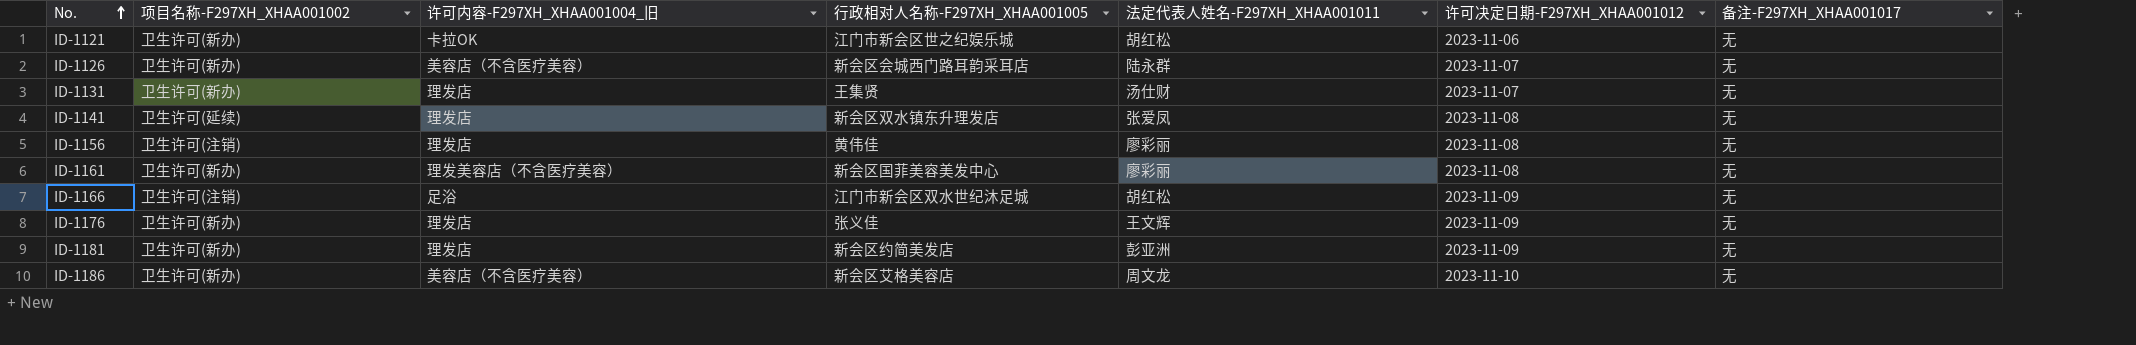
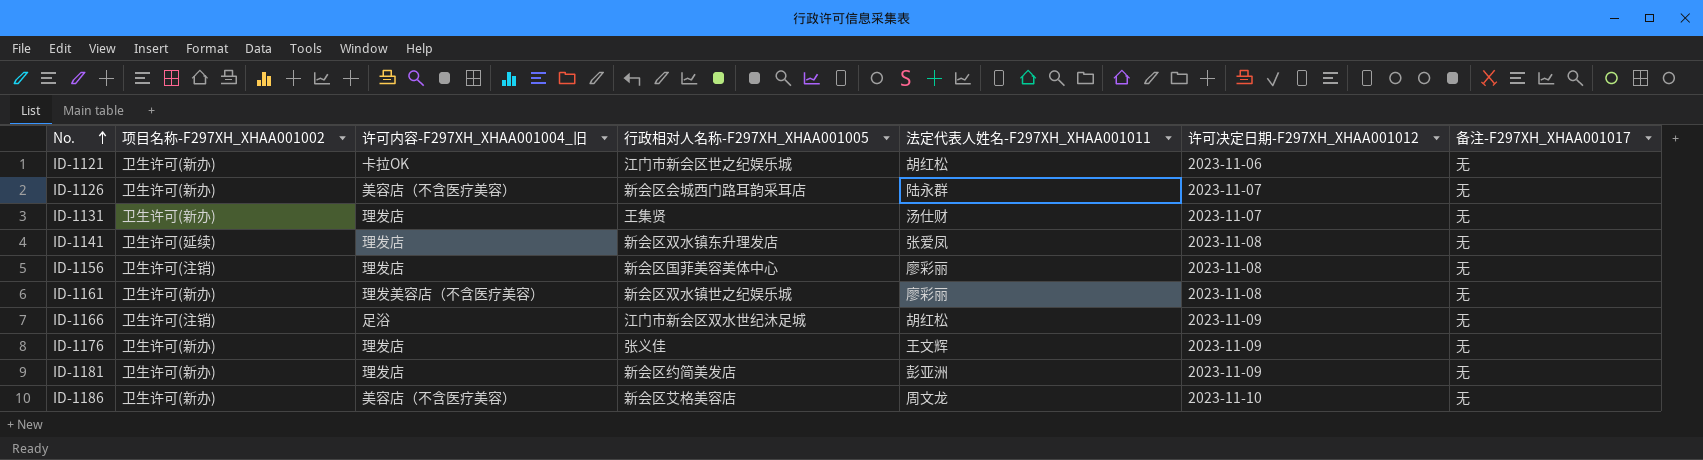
ID-1156 | 行政相对人名称-F297XH_XHAA001005: 黄伟佳 -> 新会区国菲美容美体中心
ID-1161 | 行政相对人名称-F297XH_XHAA001005: 新会区国菲美容美发中心 -> 新会区双水镇世之纪娱乐城

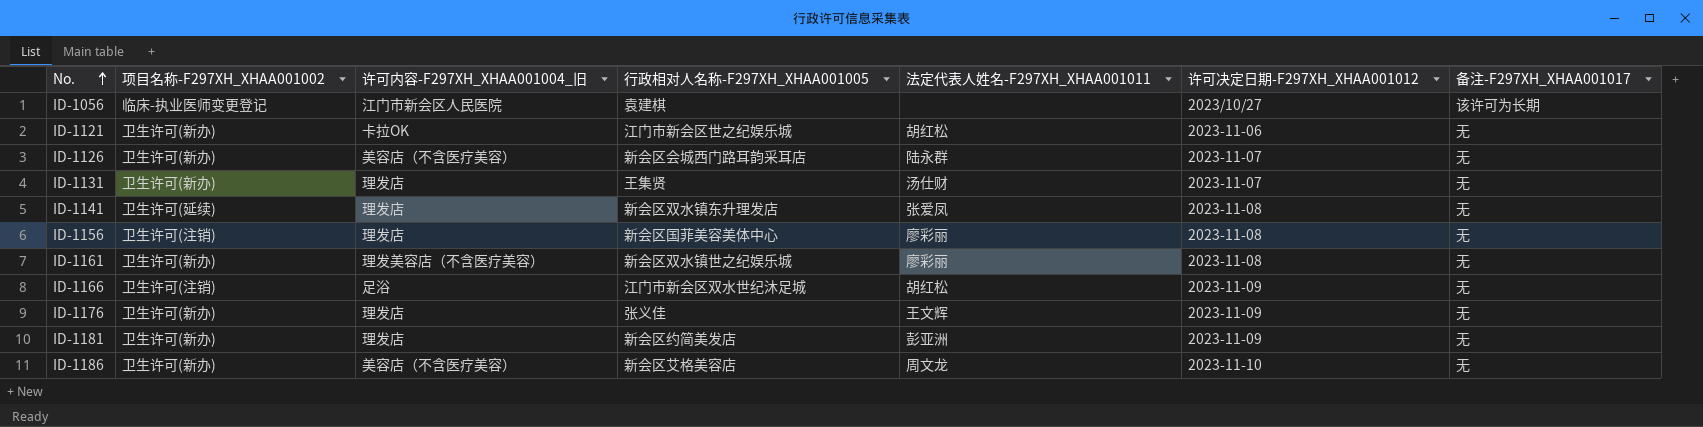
row ID-1056: none -> 临床-执业医师变更登记 | 江门市新会区人民医院 | 袁建棋 | none | 2023/10/27 | 该许可为长期

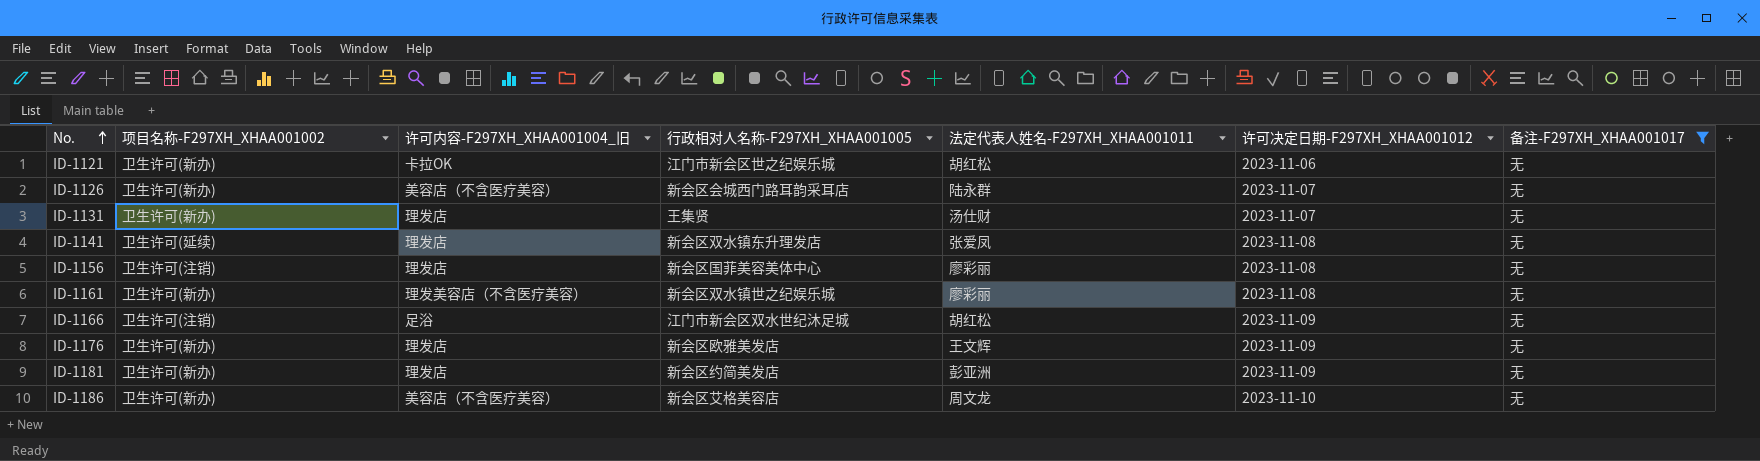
filter: none -> 备注-F297XH_XHAA001017 = 无
ID-1176 | 行政相对人名称-F297XH_XHAA001005: 张义佳 -> 新会区欧雅美发店

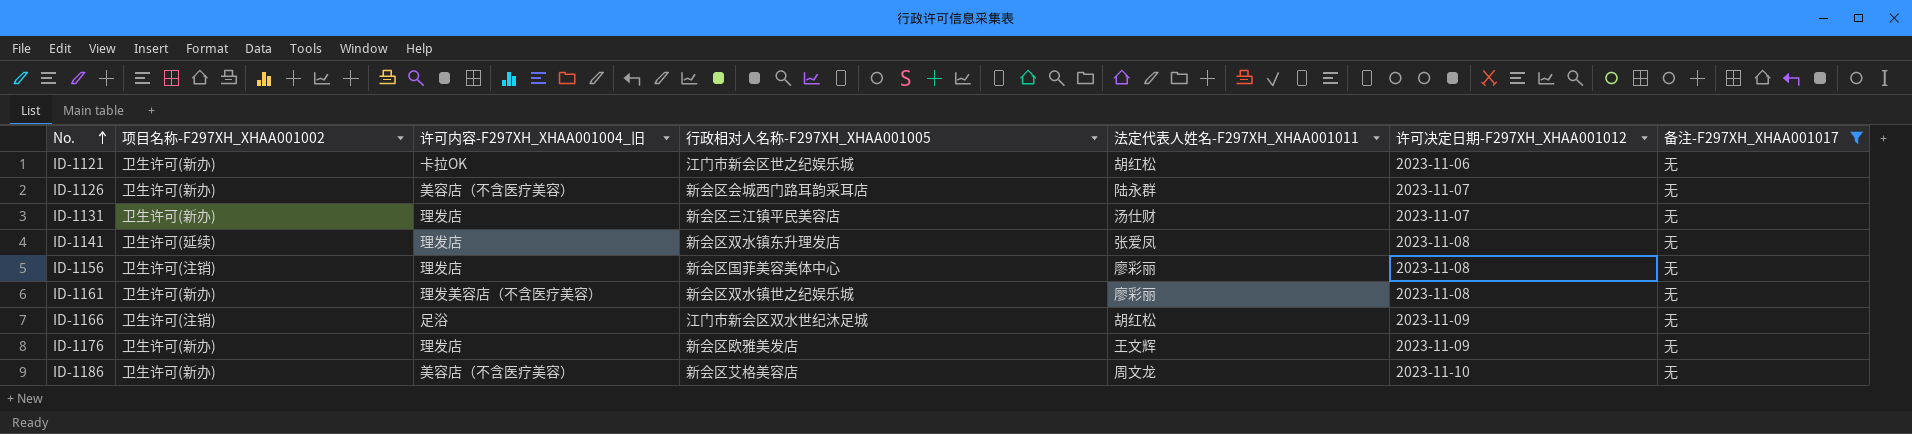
row ID-1181: 卫生许可(新办) | 理发店 | 新会区约简美发店 | 彭亚洲 | 2023-11-09 | 无 -> none
ID-1131 | 行政相对人名称-F297XH_XHAA001005: 王集贤 -> 新会区三江镇平民美容店

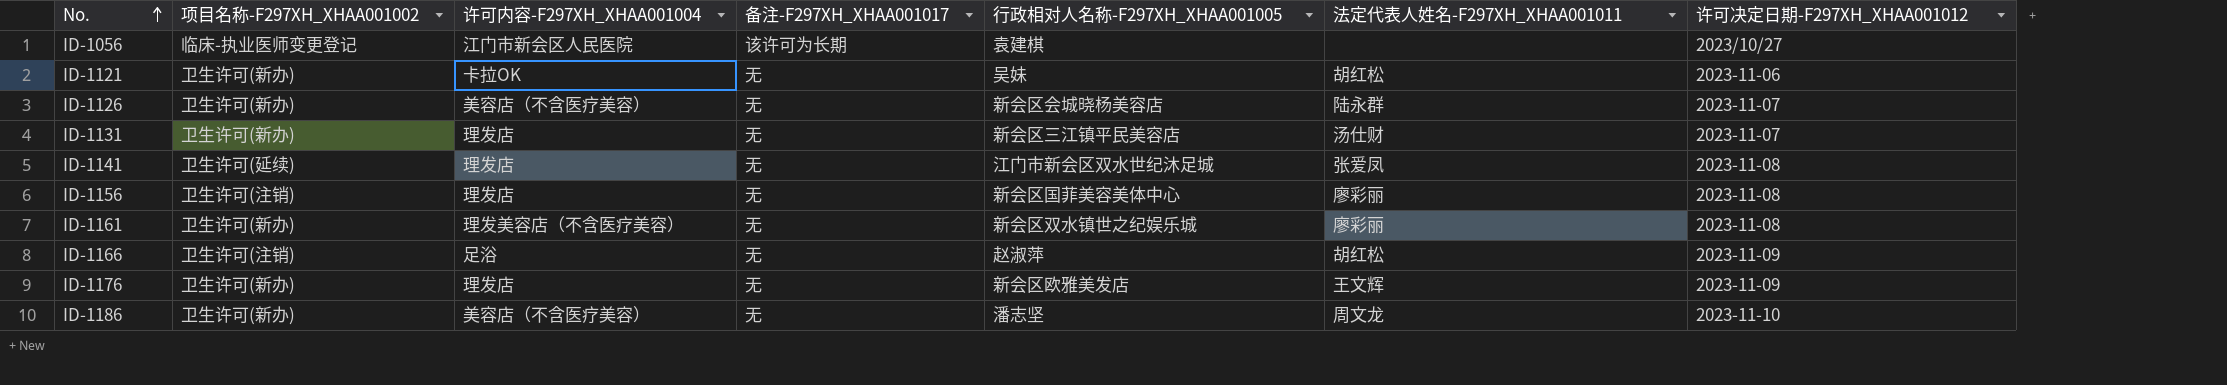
filter: 备注-F297XH_XHAA001017 = 无 -> none
column name: 许可内容-F297XH_XHAA001004_旧 -> 许可内容-F297XH_XHAA001004
column 备注-F297XH_XHAA001017 | position: 7 -> 4
ID-1121 | 行政相对人名称-F297XH_XHAA001005: 江门市新会区世之纪娱乐城 -> 吴妹
ID-1126 | 行政相对人名称-F297XH_XHAA001005: 新会区会城西门路耳韵采耳店 -> 新会区会城晓杨美容店
ID-1141 | 行政相对人名称-F297XH_XHAA001005: 新会区双水镇东升理发店 -> 江门市新会区双水世纪沐足城
ID-1166 | 行政相对人名称-F297XH_XHAA001005: 江门市新会区双水世纪沐足城 -> 赵淑萍
ID-1186 | 行政相对人名称-F297XH_XHAA001005: 新会区艾格美容店 -> 潘志坚

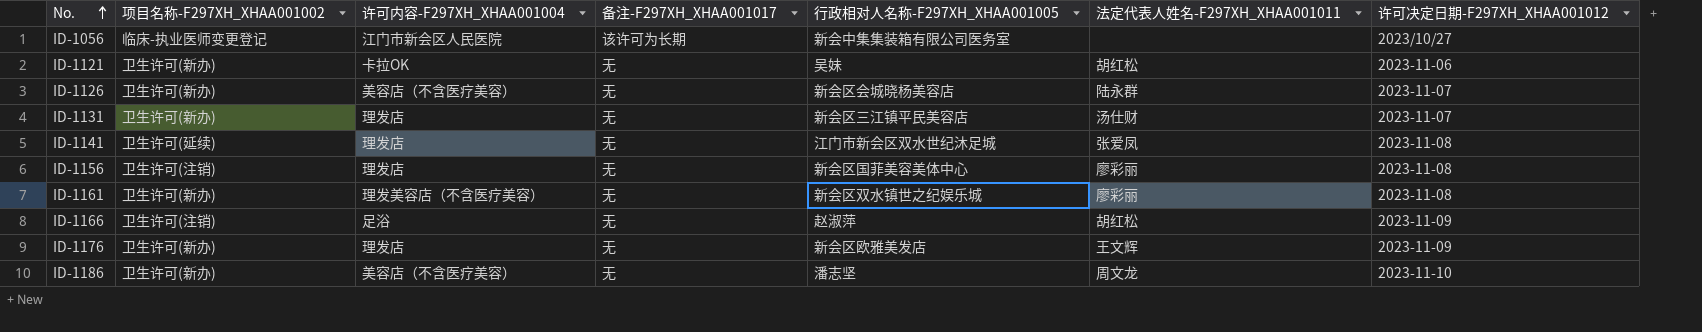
ID-1056 | 行政相对人名称-F297XH_XHAA001005: 袁建棋 -> 新会中集集装箱有限公司医务室

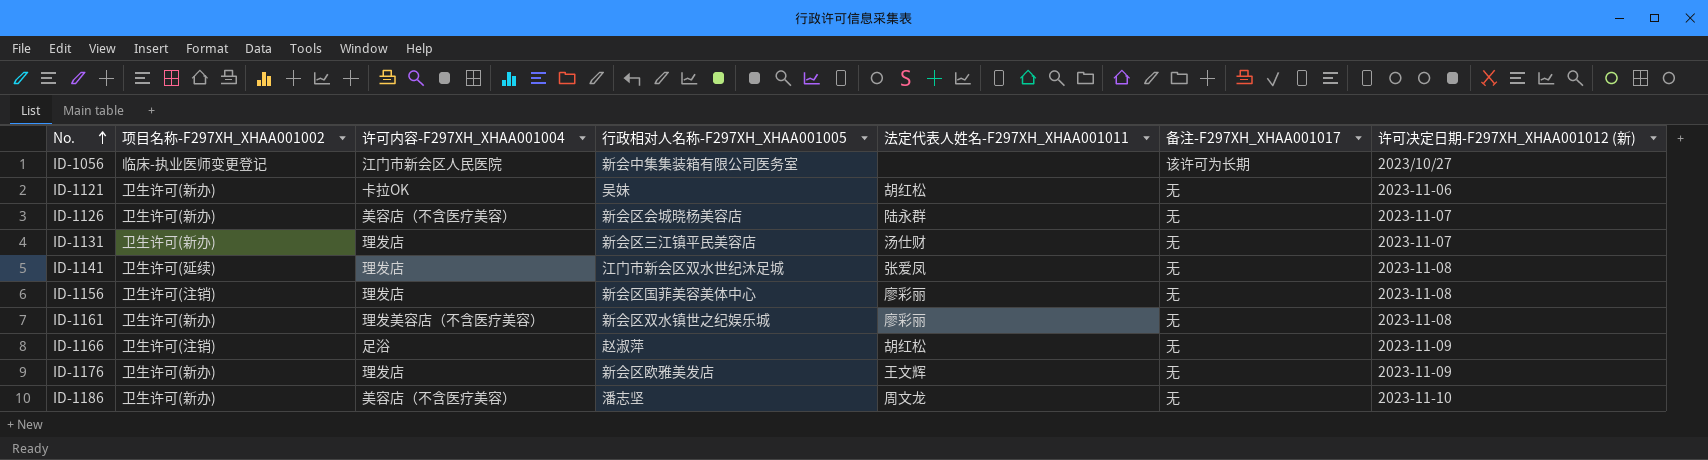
column 备注-F297XH_XHAA001017 | position: 4 -> 6
column name: 许可决定日期-F297XH_XHAA001012 -> 许可决定日期-F297XH_XHAA001012 (新)

